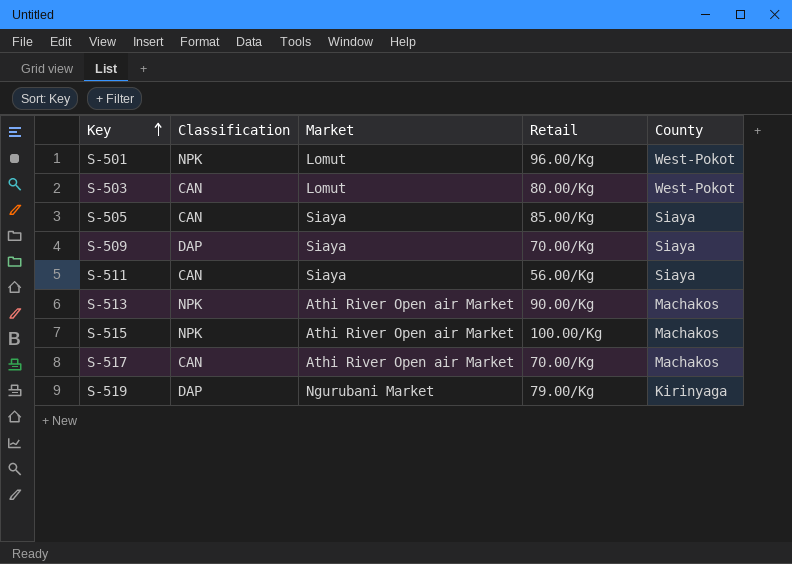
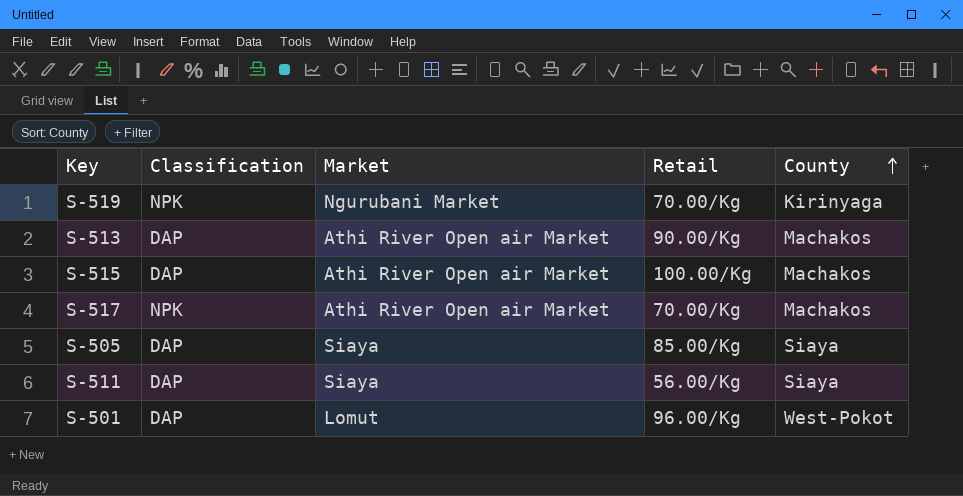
row order: Key ascending -> County ascending
row S-503: CAN | Lomut | 80.00/Kg | West-Pokot -> none
row S-509: DAP | Siaya | 70.00/Kg | Siaya -> none
S-519 | Classification: DAP -> NPK
S-519 | Retail: 79.00/Kg -> 70.00/Kg
S-513 | Classification: NPK -> DAP
S-515 | Classification: NPK -> DAP
S-517 | Classification: CAN -> NPK
S-505 | Classification: CAN -> DAP
S-511 | Classification: CAN -> DAP
S-501 | Classification: NPK -> DAP

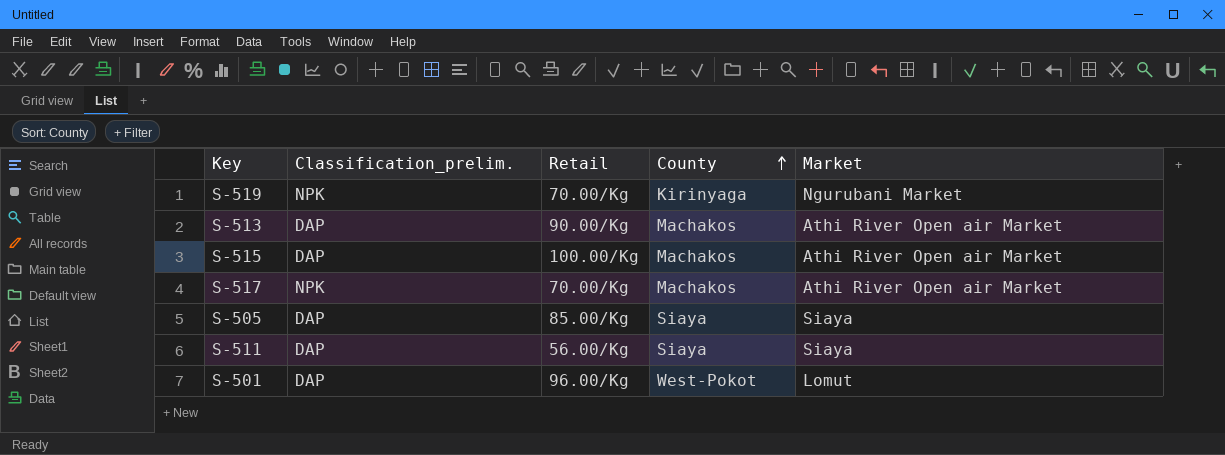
column name: Classification -> Classification_prelim.
column Market | position: 3 -> 5

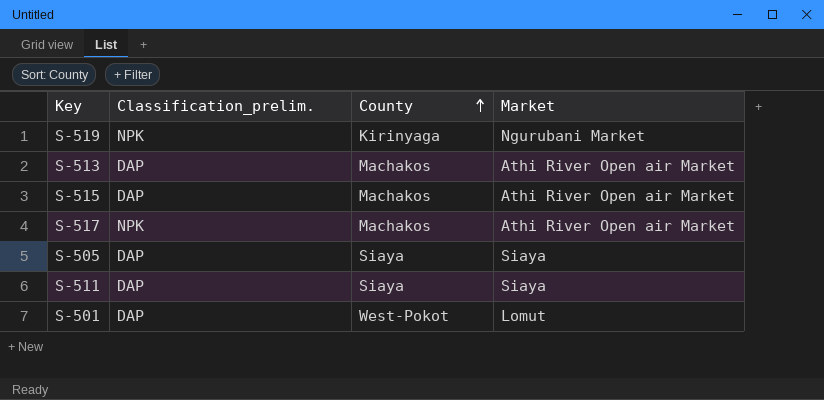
column Retail | position: 3 -> none

